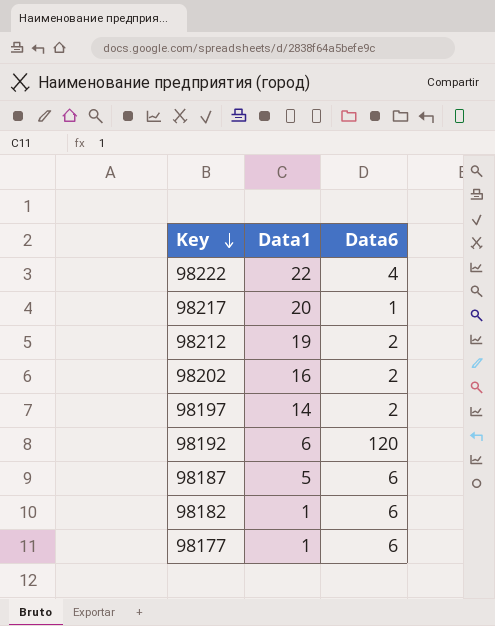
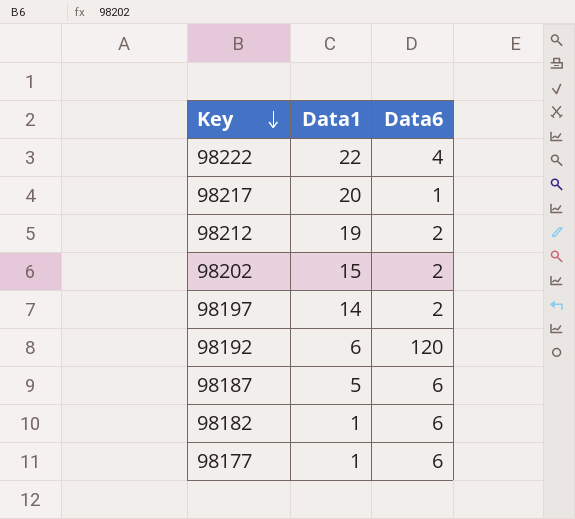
98202 | Data1: 16 -> 15

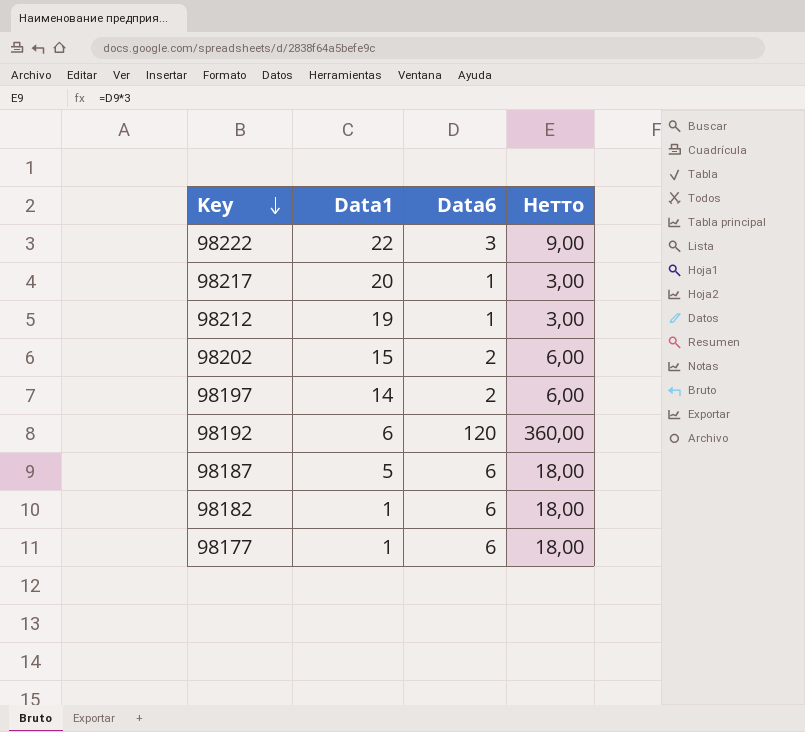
column Нетто | formula: none -> [Data6] * 3
98222 | Data6: 4 -> 3
98212 | Data6: 2 -> 1

